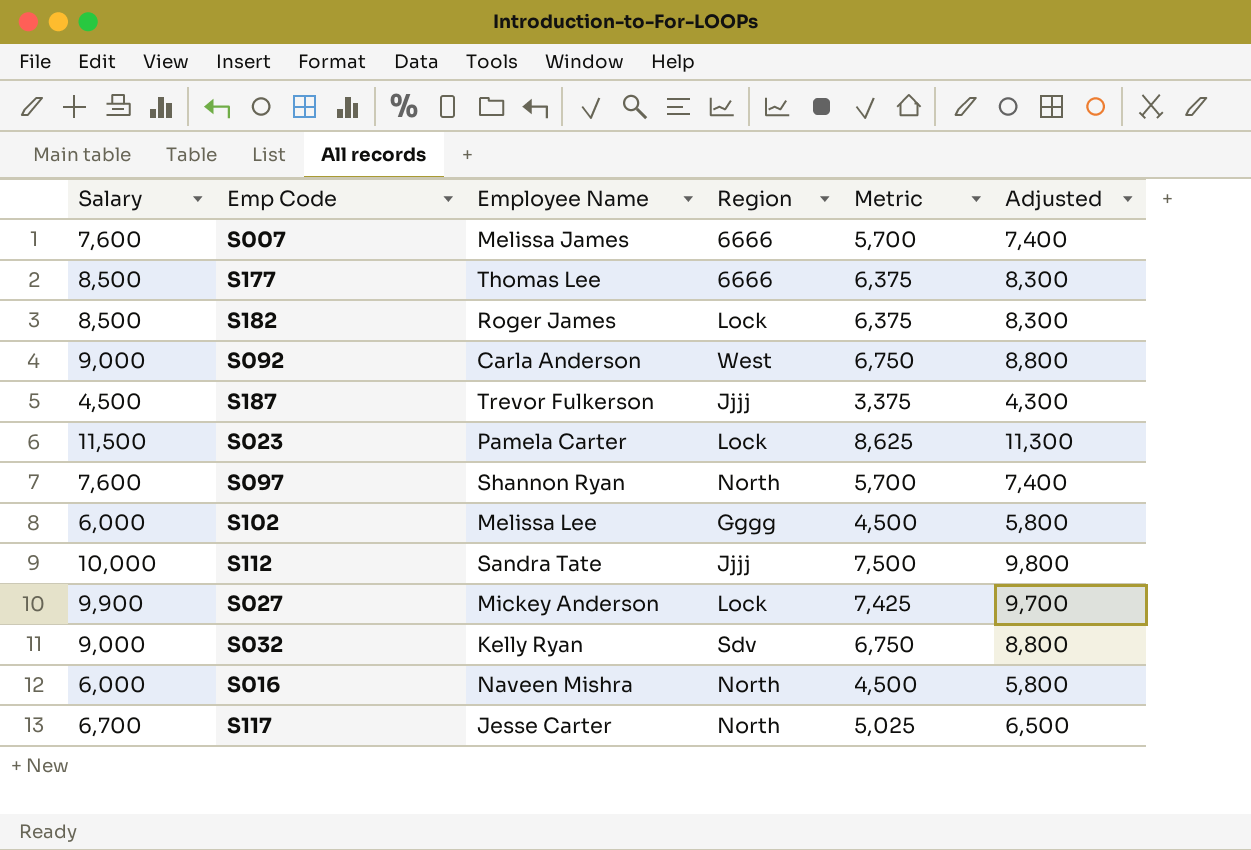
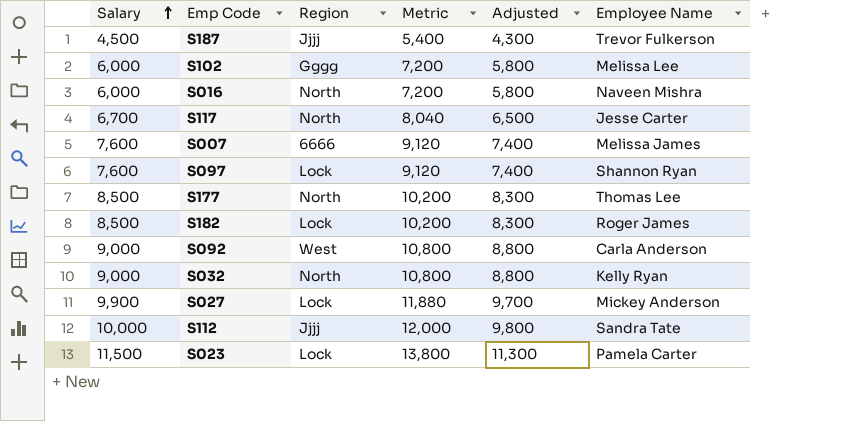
row order: none -> Salary ascending
column Metric | formula: [Salary] * 0.75 -> [Salary] * 1.2
column Employee Name | position: 3 -> 6
S097 | Region: North -> Lock
S177 | Region: 6666 -> North
S032 | Region: Sdv -> North

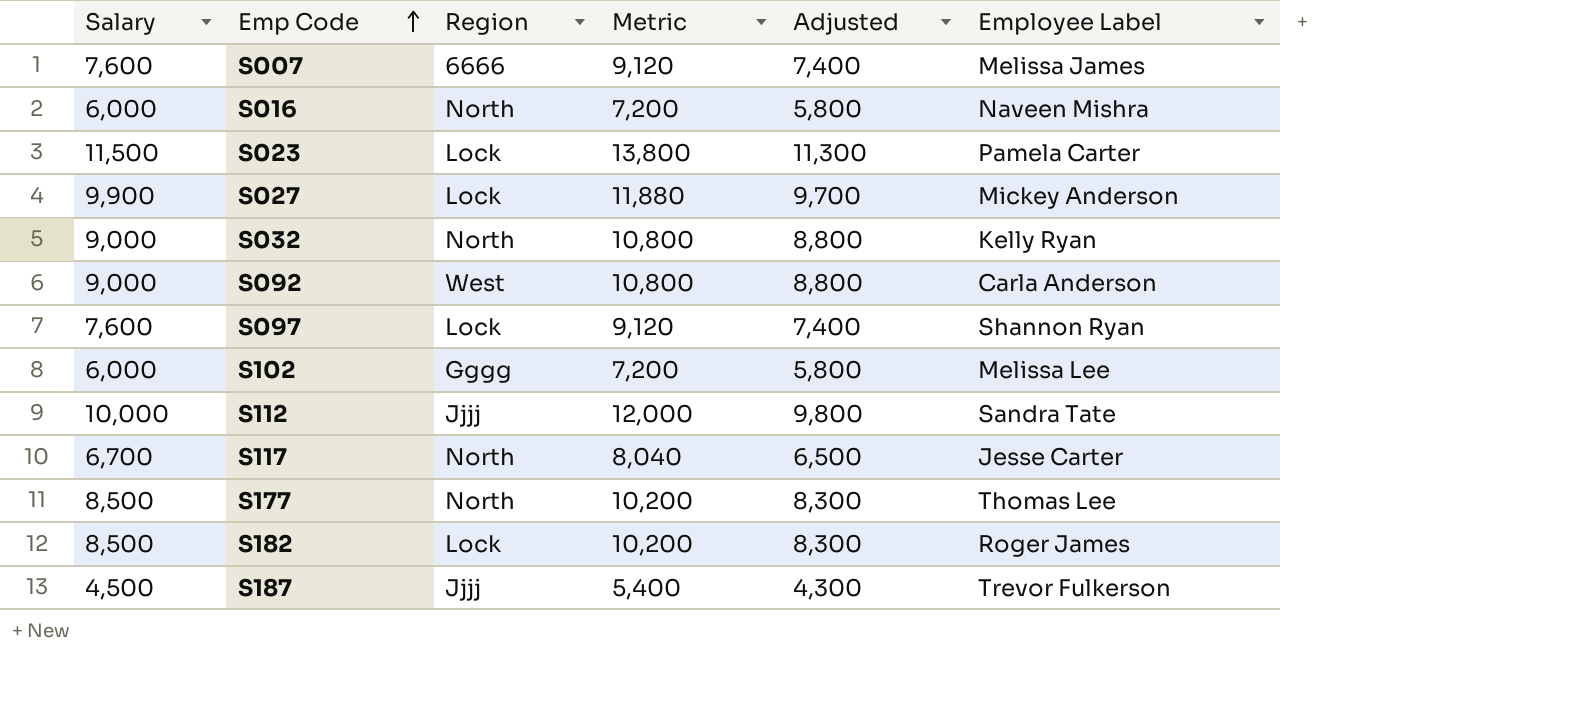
row order: Salary ascending -> Emp Code ascending
column name: Employee Name -> Employee Label

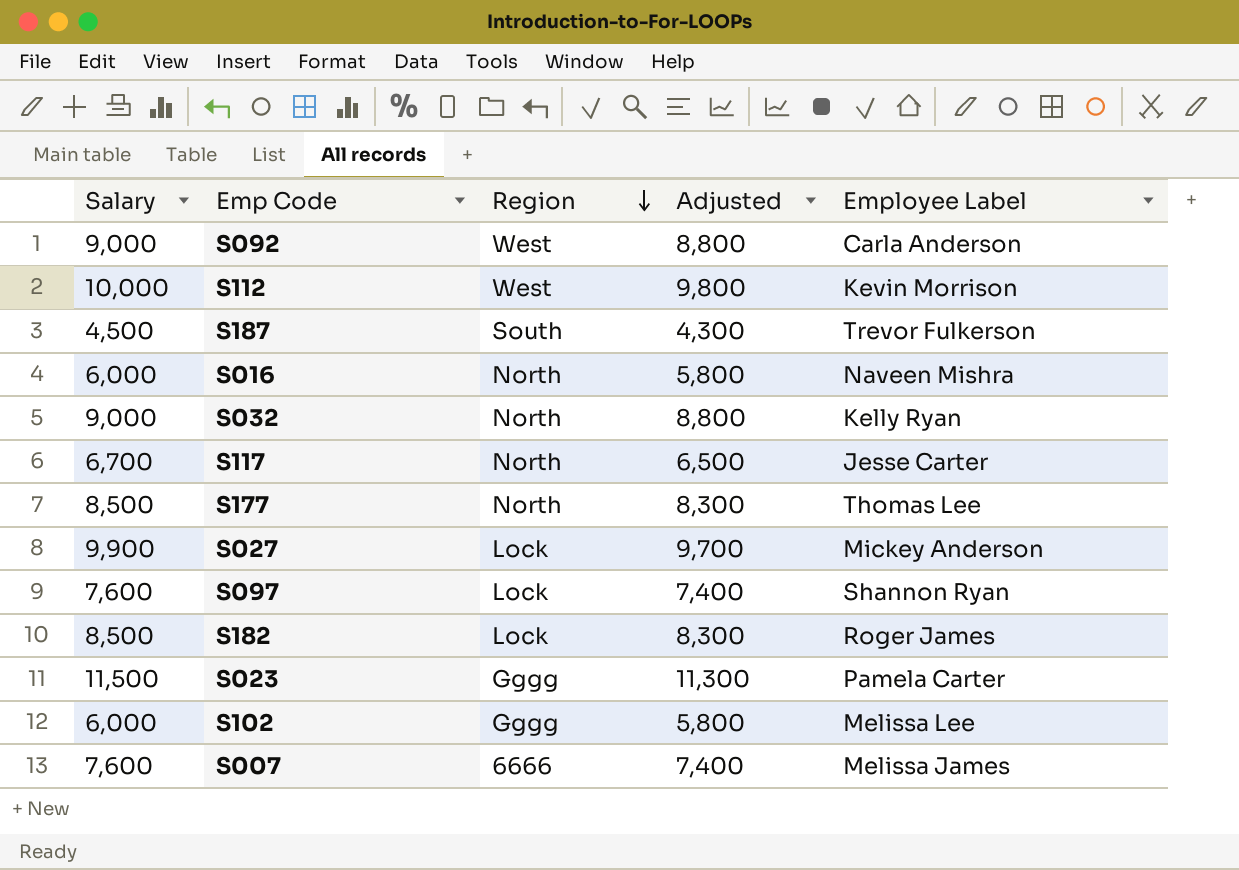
row order: Emp Code ascending -> Region descending
column Metric | formula: [Salary] * 1.2 -> none
S112 | Region: Jjjj -> West
S112 | Employee Label: Sandra Tate -> Kevin Morrison
S187 | Region: Jjjj -> South
S023 | Region: Lock -> Gggg

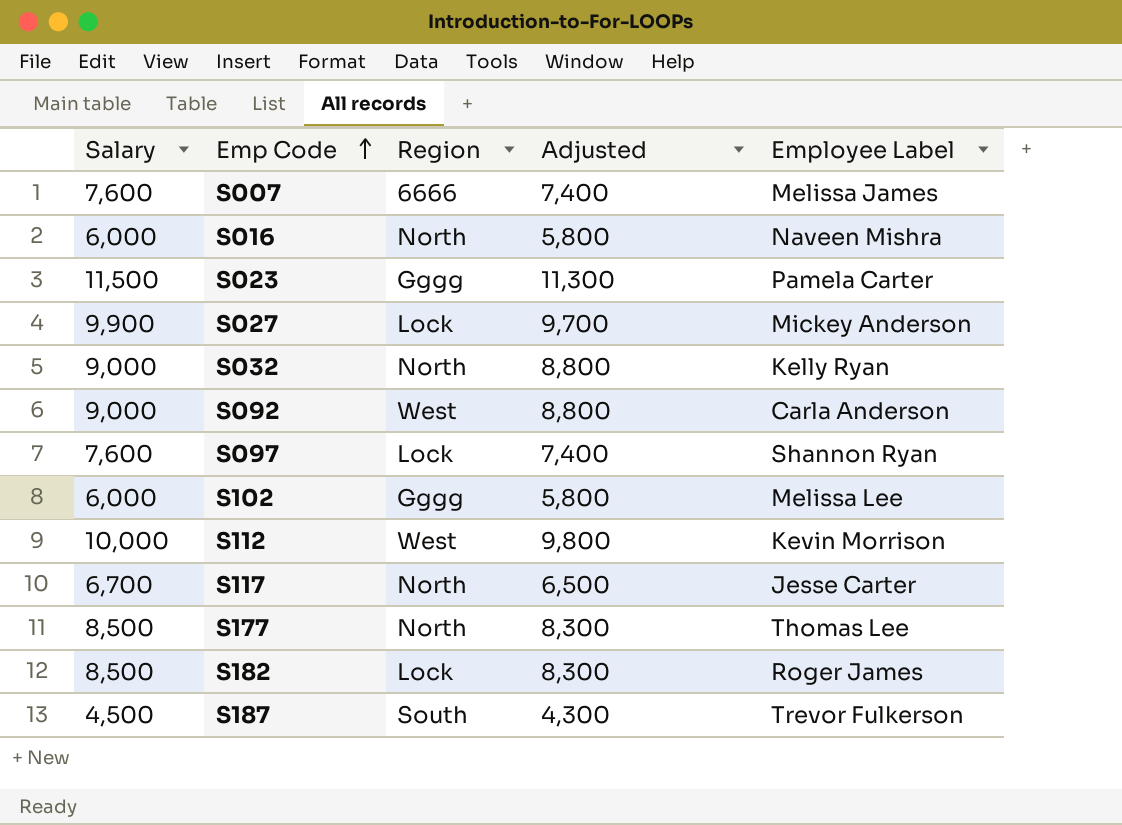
row order: Region descending -> Emp Code ascending

